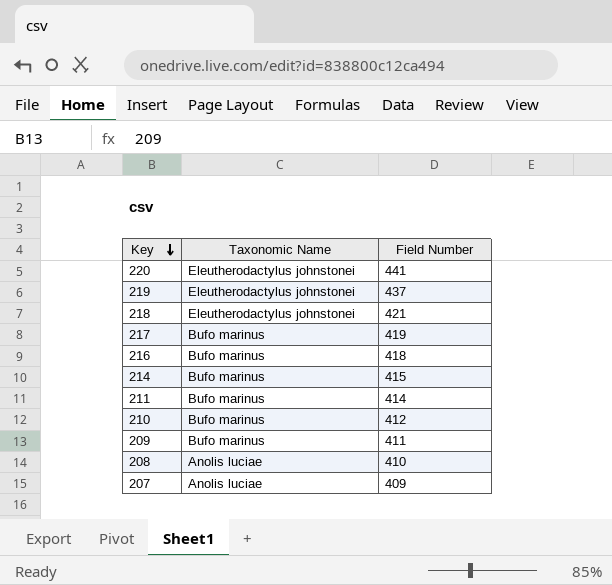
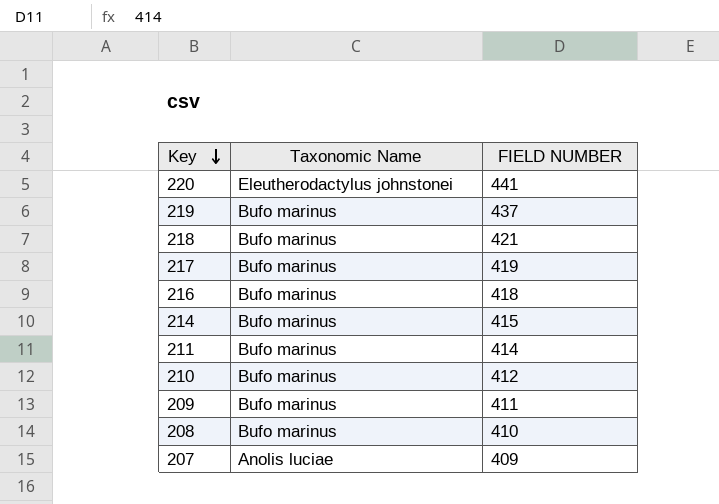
column name: Field Number -> FIELD NUMBER
219 | Taxonomic Name: Eleutherodactylus johnstonei -> Bufo marinus
218 | Taxonomic Name: Eleutherodactylus johnstonei -> Bufo marinus
208 | Taxonomic Name: Anolis luciae -> Bufo marinus

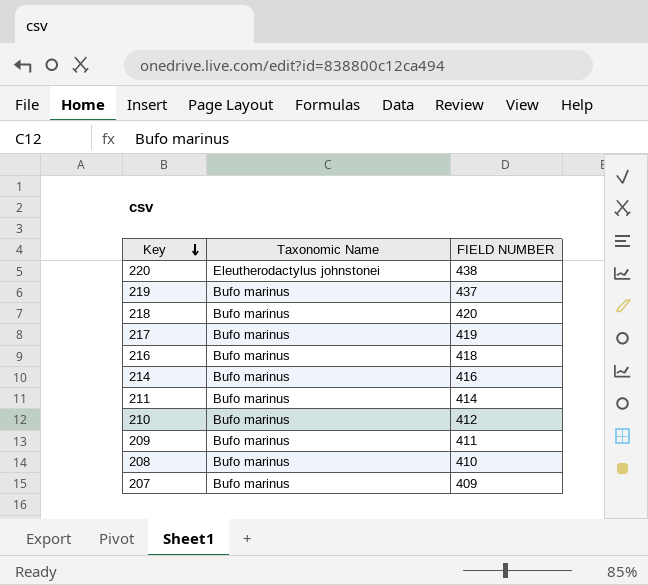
220 | FIELD NUMBER: 441 -> 438
218 | FIELD NUMBER: 421 -> 420
214 | FIELD NUMBER: 415 -> 416
207 | Taxonomic Name: Anolis luciae -> Bufo marinus

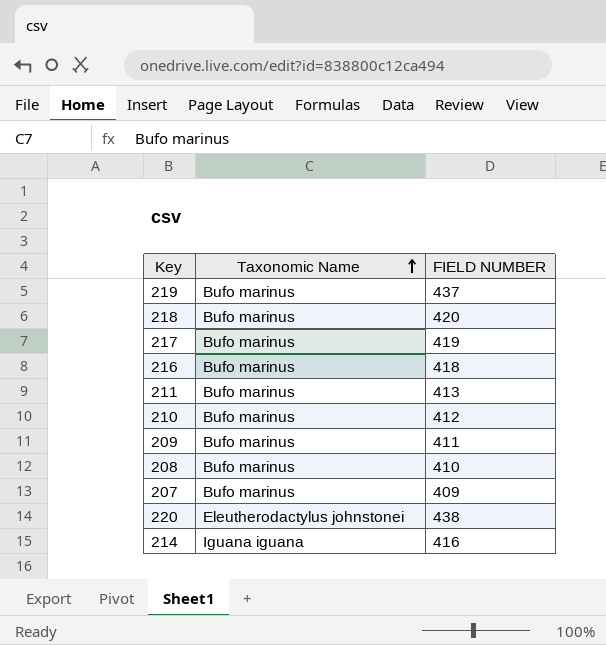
row order: Key descending -> Taxonomic Name ascending
211 | FIELD NUMBER: 414 -> 413
214 | Taxonomic Name: Bufo marinus -> Iguana iguana

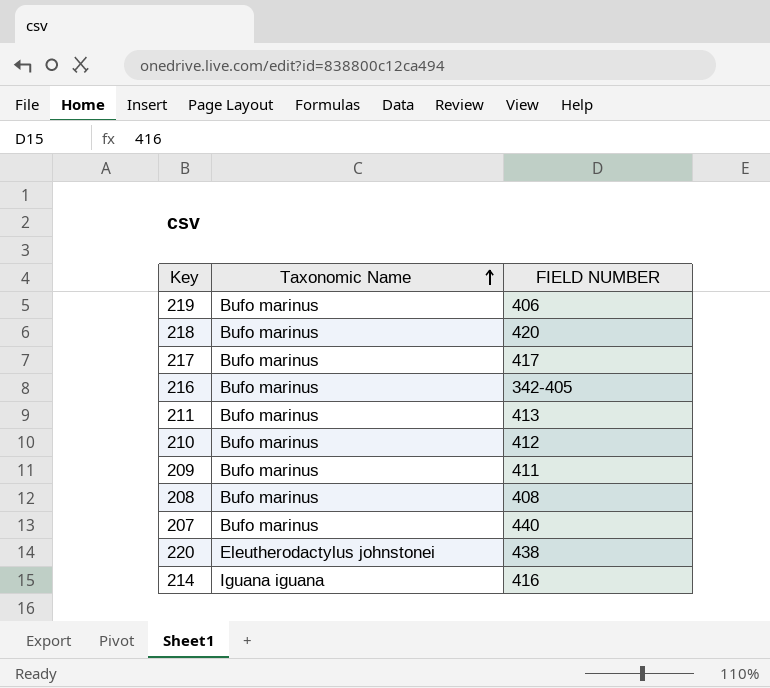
219 | FIELD NUMBER: 437 -> 406
217 | FIELD NUMBER: 419 -> 417
216 | FIELD NUMBER: 418 -> 342-405
208 | FIELD NUMBER: 410 -> 408
207 | FIELD NUMBER: 409 -> 440

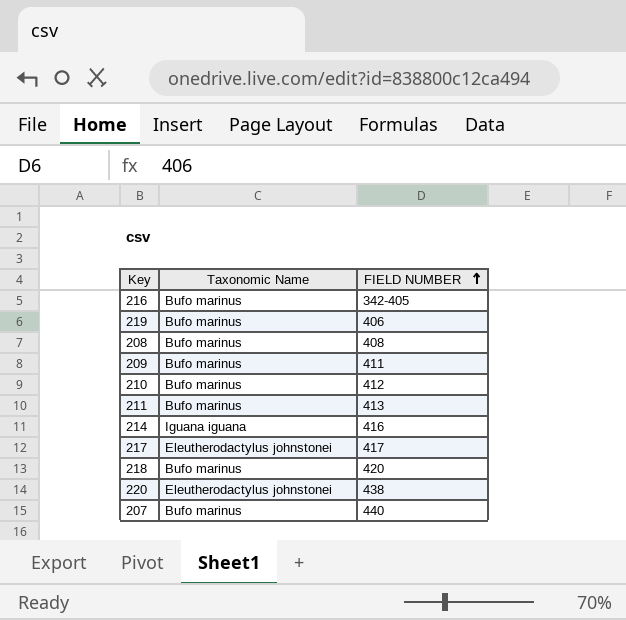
row order: Taxonomic Name ascending -> FIELD NUMBER ascending
217 | Taxonomic Name: Bufo marinus -> Eleutherodactylus johnstonei

